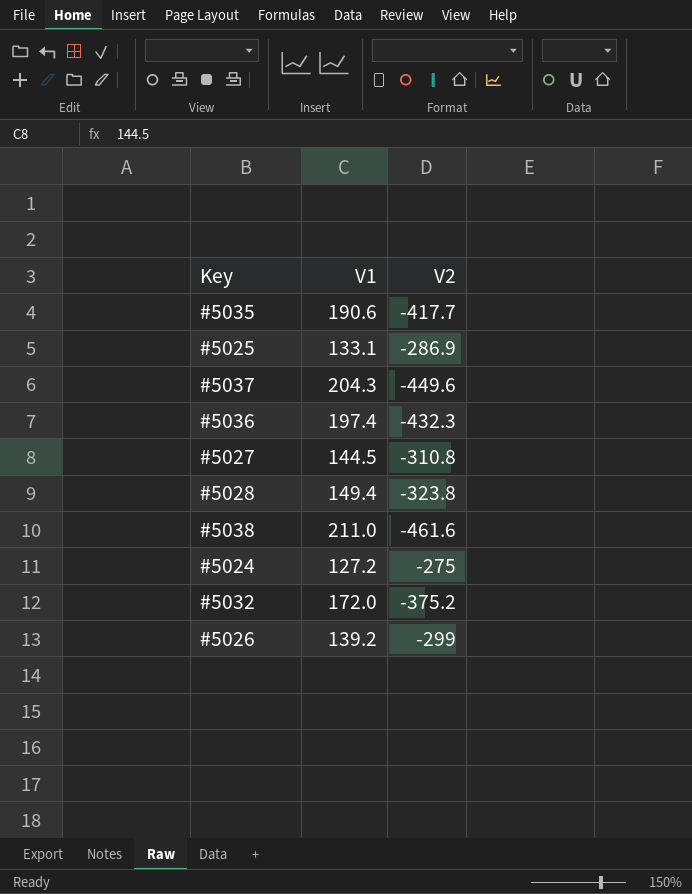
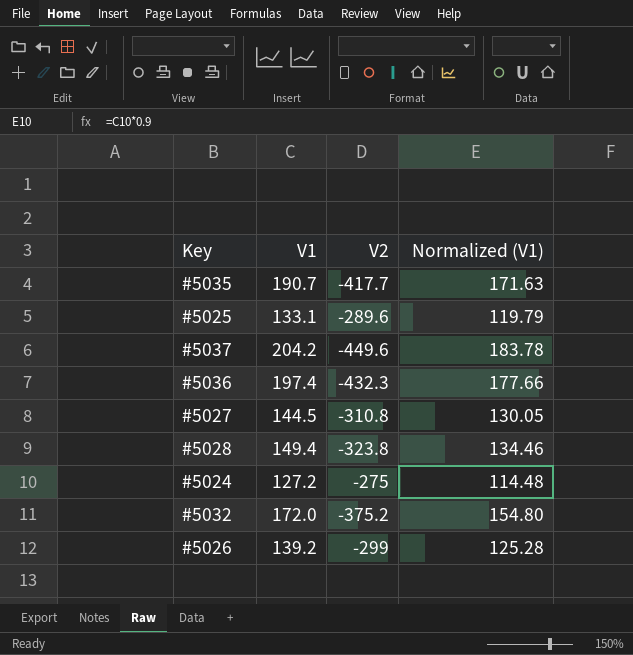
column Normalized (V1) | formula: none -> [V1] * 0.9
row #5038: 211.0 | -461.6 -> none
#5035 | V1: 190.6 -> 190.7
#5025 | V2: -286.9 -> -289.6
#5037 | V1: 204.3 -> 204.2

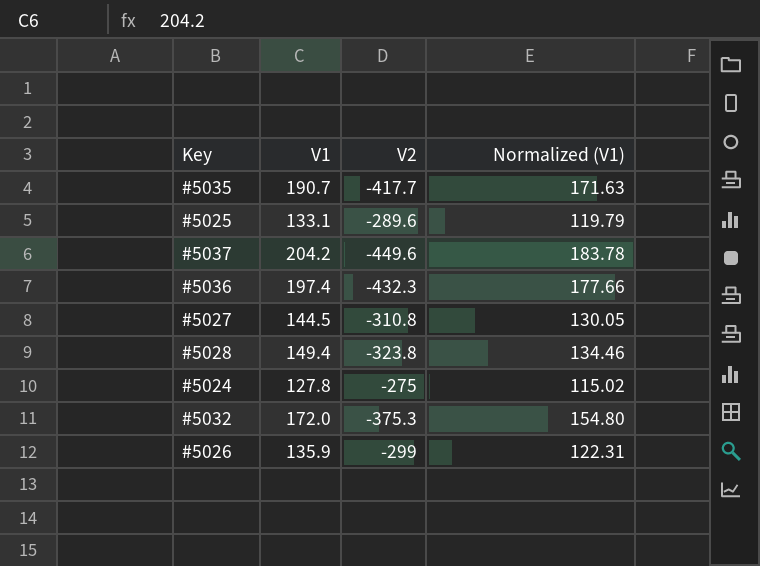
#5024 | V1: 127.2 -> 127.8
#5024 | Normalized (V1): 114.48 -> 115.02
#5032 | V2: -375.2 -> -375.3
#5026 | V1: 139.2 -> 135.9
#5026 | Normalized (V1): 125.28 -> 122.31

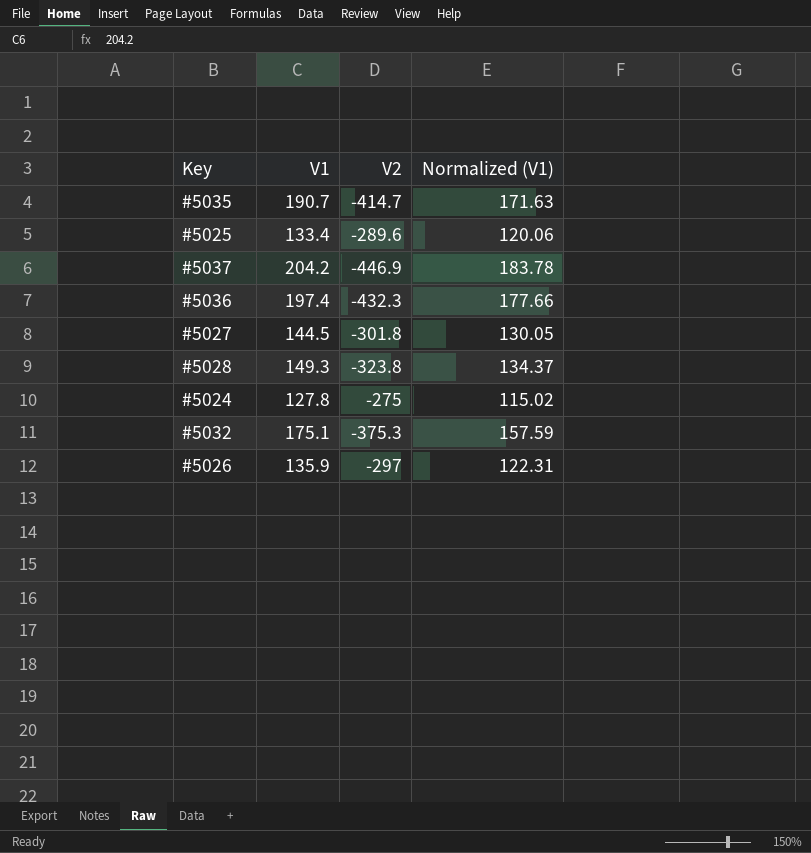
#5035 | V2: -417.7 -> -414.7
#5025 | V1: 133.1 -> 133.4
#5025 | Normalized (V1): 119.79 -> 120.06
#5037 | V2: -449.6 -> -446.9
#5027 | V2: -310.8 -> -301.8
#5028 | V1: 149.4 -> 149.3
#5028 | Normalized (V1): 134.46 -> 134.37
#5032 | V1: 172.0 -> 175.1
#5032 | Normalized (V1): 154.80 -> 157.59
#5026 | V2: -299 -> -297

